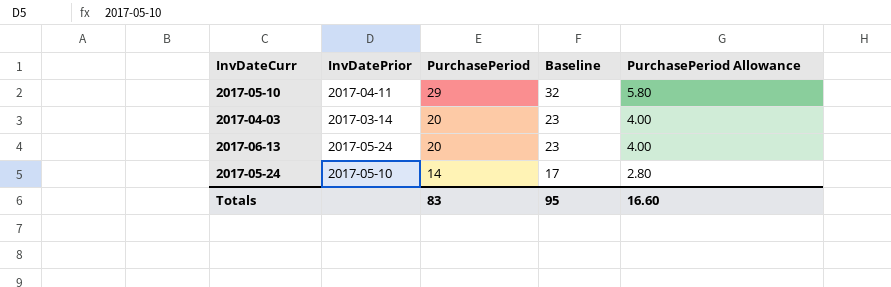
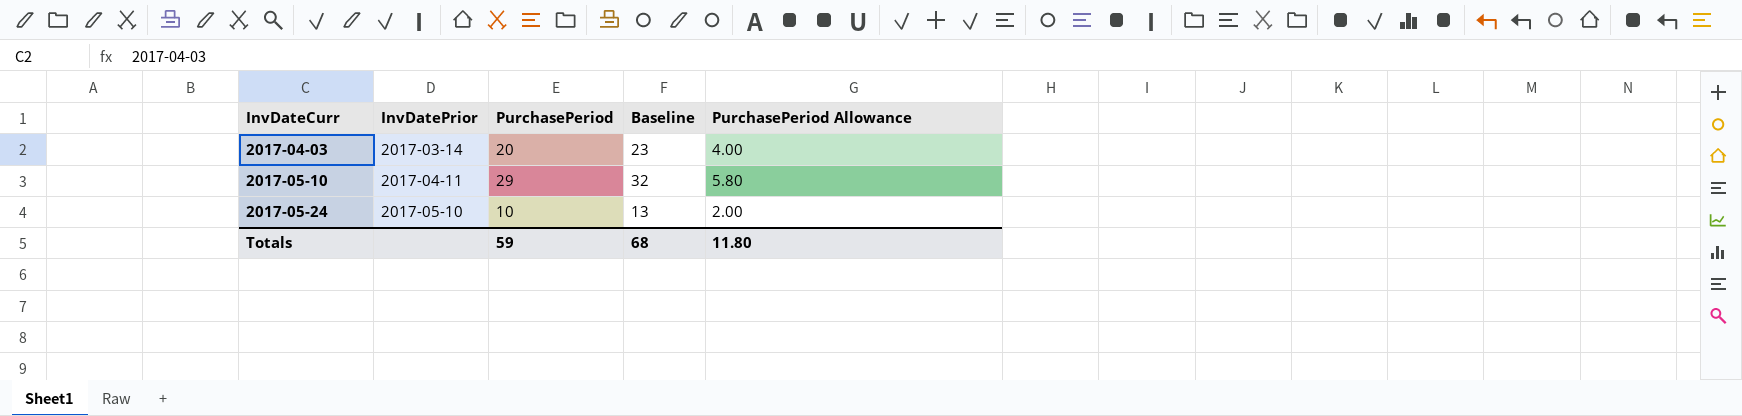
row order: PurchasePeriod descending -> InvDateCurr ascending
row 2017-06-13: 2017-05-24 | 20 | 23 | 4.00 -> none
2017-05-24 | PurchasePeriod: 14 -> 10
2017-05-24 | Baseline: 17 -> 13
2017-05-24 | PurchasePeriod Allowance: 2.80 -> 2.00
Totals | PurchasePeriod: 83 -> 59
Totals | Baseline: 95 -> 68
Totals | PurchasePeriod Allowance: 16.60 -> 11.80

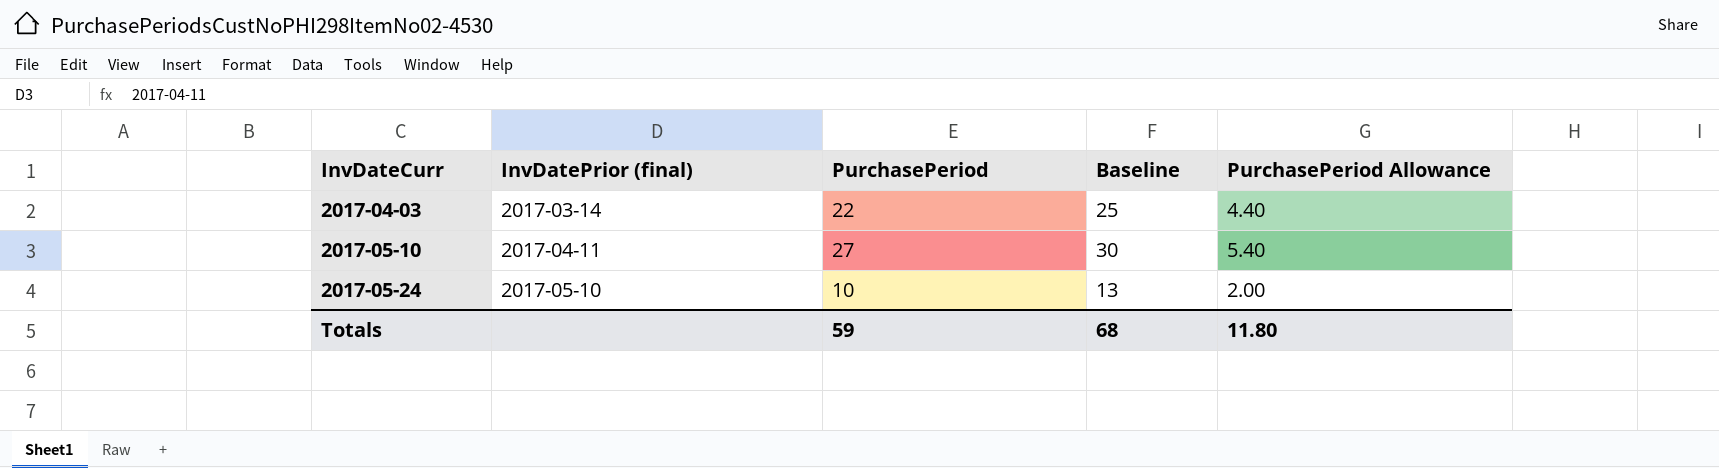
column name: InvDatePrior -> InvDatePrior (final)
2017-04-03 | PurchasePeriod: 20 -> 22
2017-04-03 | Baseline: 23 -> 25
2017-04-03 | PurchasePeriod Allowance: 4.00 -> 4.40
2017-05-10 | PurchasePeriod: 29 -> 27
2017-05-10 | Baseline: 32 -> 30
2017-05-10 | PurchasePeriod Allowance: 5.80 -> 5.40

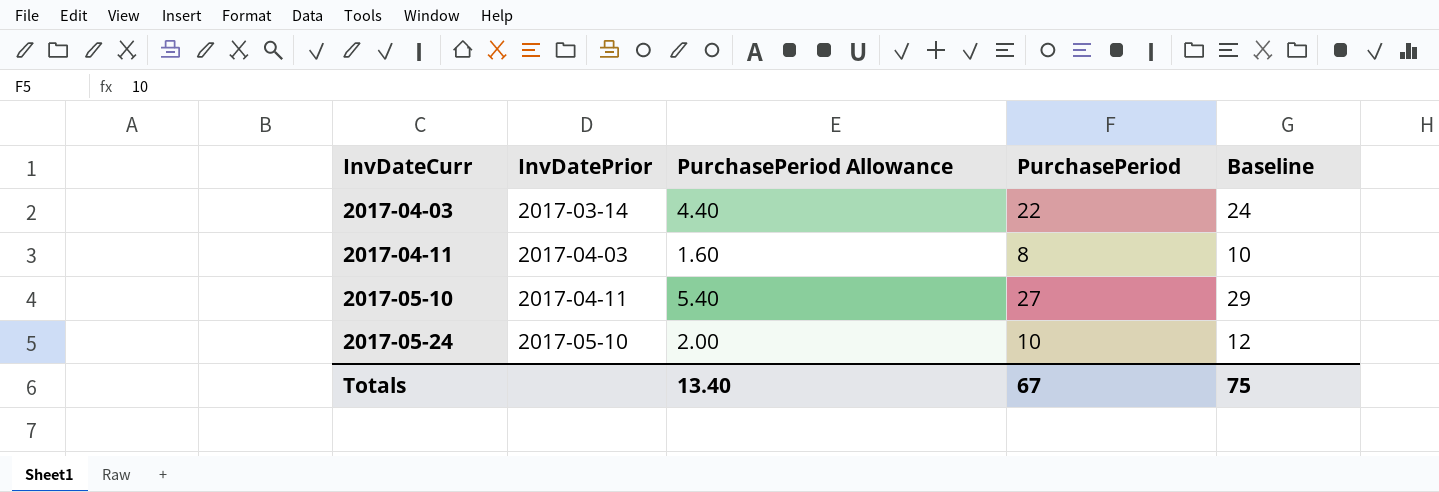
column name: InvDatePrior (final) -> InvDatePrior
column PurchasePeriod Allowance | position: 5 -> 3
column Baseline | formula: [PurchasePeriod] + 3 -> [PurchasePeriod] + 2
row 2017-04-11: none -> 2017-04-03 | 1.60 | 8 | 10
Totals | PurchasePeriod Allowance: 11.80 -> 13.40
Totals | PurchasePeriod: 59 -> 67
Totals | Baseline: 68 -> 75

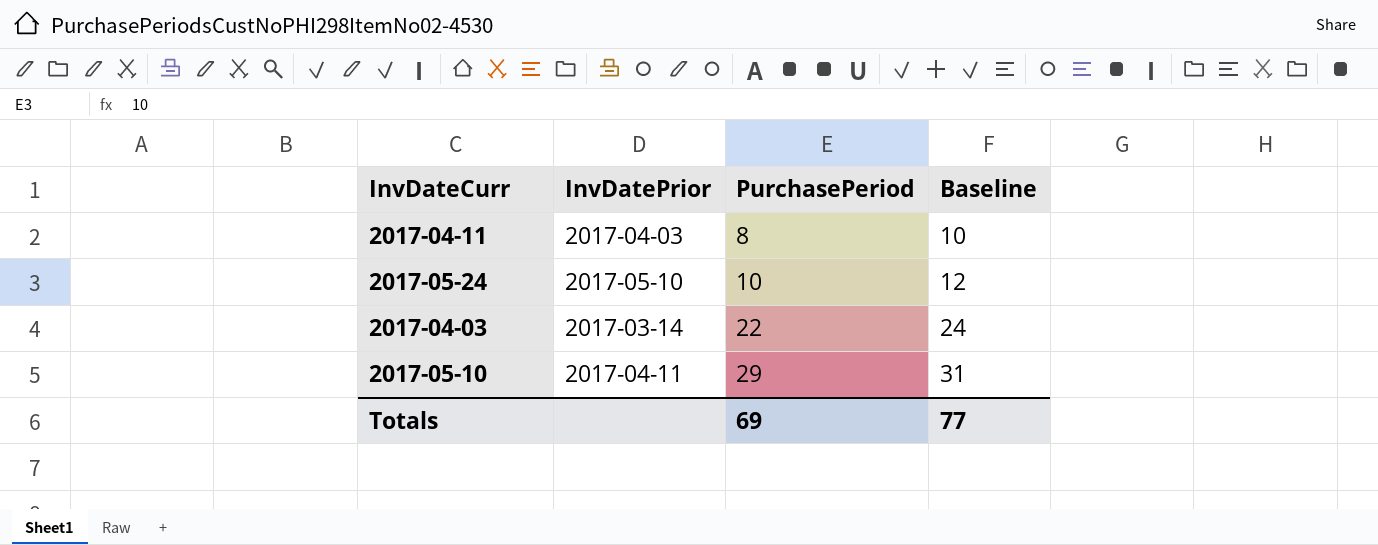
row order: InvDateCurr ascending -> PurchasePeriod ascending
column PurchasePeriod Allowance | formula: [PurchasePeriod] * 0.2 -> none
2017-05-10 | PurchasePeriod: 27 -> 29
2017-05-10 | Baseline: 29 -> 31
Totals | PurchasePeriod: 67 -> 69
Totals | Baseline: 75 -> 77

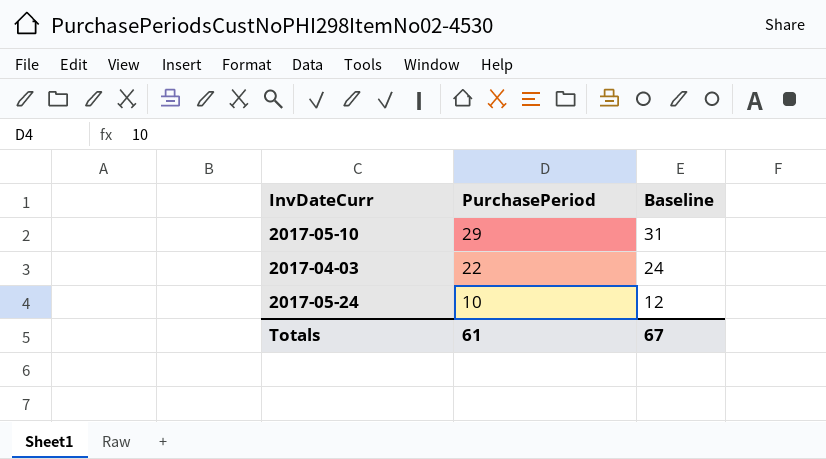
row order: PurchasePeriod ascending -> PurchasePeriod descending
column InvDatePrior | position: 2 -> none
row 2017-04-11: 2017-04-03 | 8 | 10 -> none
Totals | PurchasePeriod: 69 -> 61
Totals | Baseline: 77 -> 67

